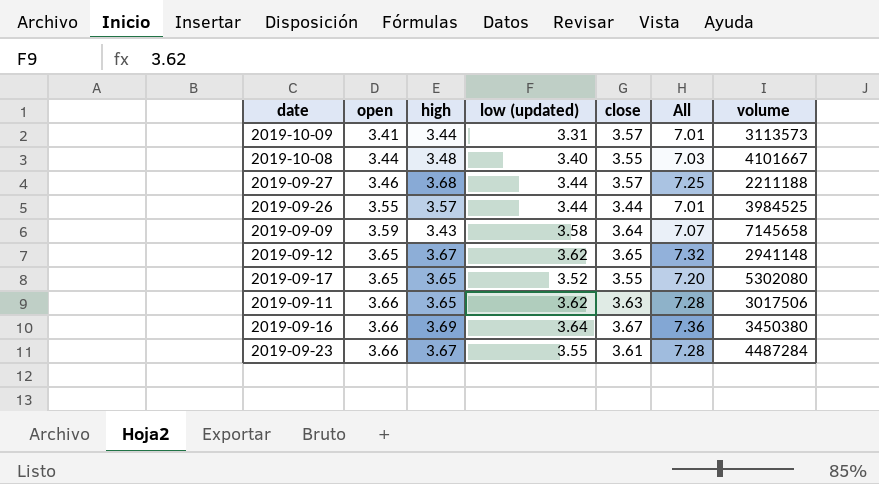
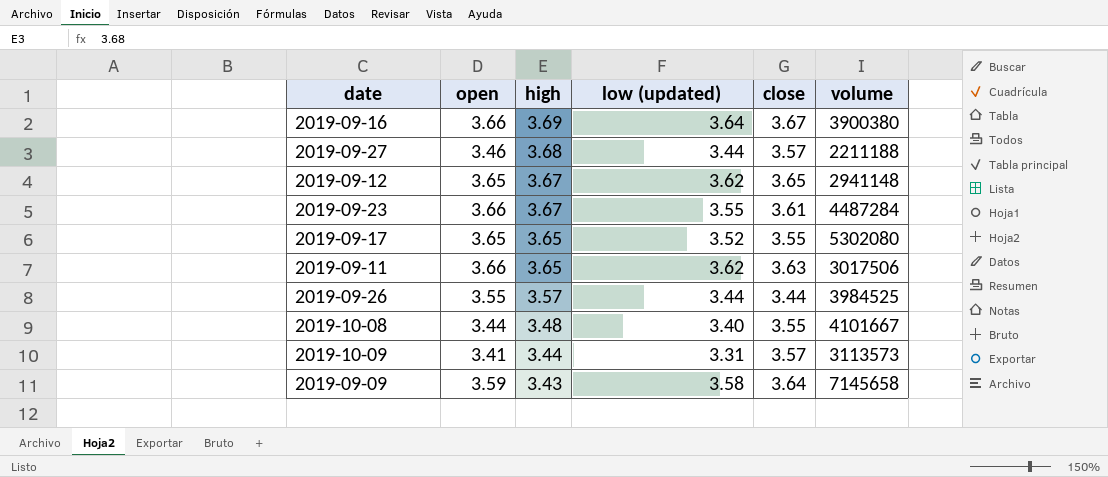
row order: open ascending -> high descending
column All | formula: [high] + [close] -> none
2019-09-16 | volume: 3450380 -> 3900380

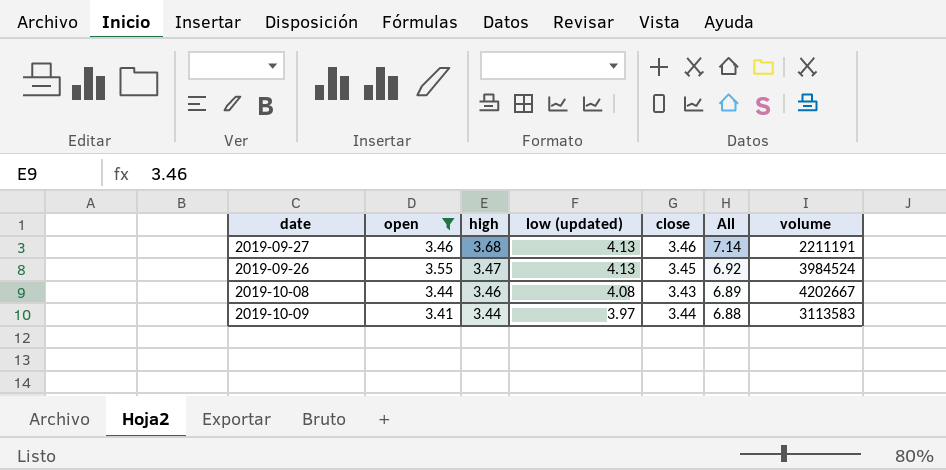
filter: none -> open <= 3.55
column All | formula: none -> [high] + [close]
2019-09-27 | low (updated): 3.44 -> 4.13
2019-09-27 | close: 3.57 -> 3.46
2019-09-27 | volume: 2211188 -> 2211191
2019-09-26 | high: 3.57 -> 3.47
2019-09-26 | low (updated): 3.44 -> 4.13
2019-09-26 | close: 3.44 -> 3.45
2019-09-26 | volume: 3984525 -> 3984524
2019-10-08 | high: 3.48 -> 3.46
2019-10-08 | low (updated): 3.40 -> 4.08
2019-10-08 | close: 3.55 -> 3.43
2019-10-08 | volume: 4101667 -> 4202667
2019-10-09 | low (updated): 3.31 -> 3.97
2019-10-09 | close: 3.57 -> 3.44
2019-10-09 | volume: 3113573 -> 3113583

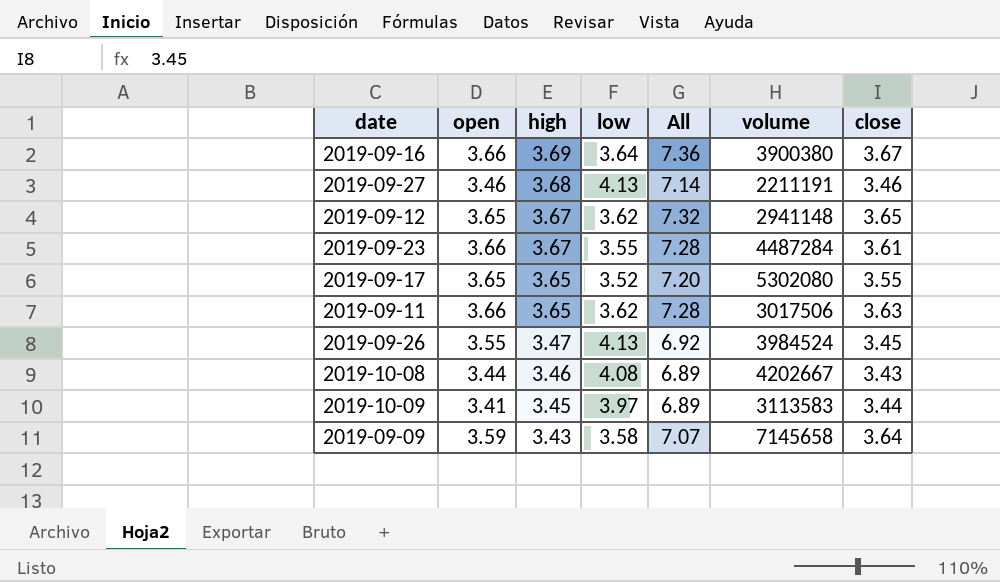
filter: open <= 3.55 -> none
column name: low (updated) -> low
column close | position: 5 -> 7
2019-10-09 | high: 3.44 -> 3.45
2019-10-09 | All: 6.88 -> 6.89

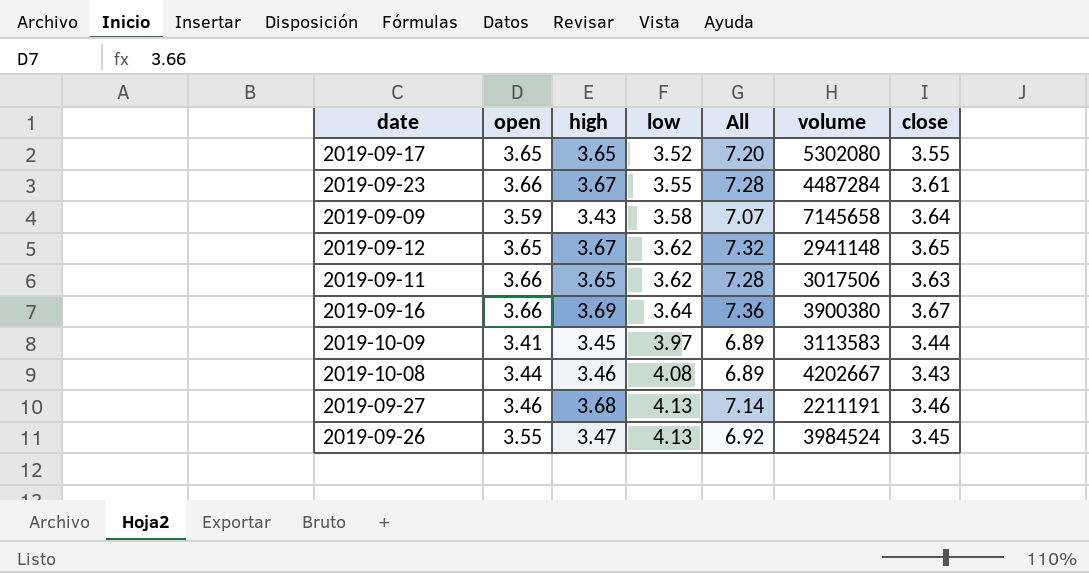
row order: high descending -> low ascending

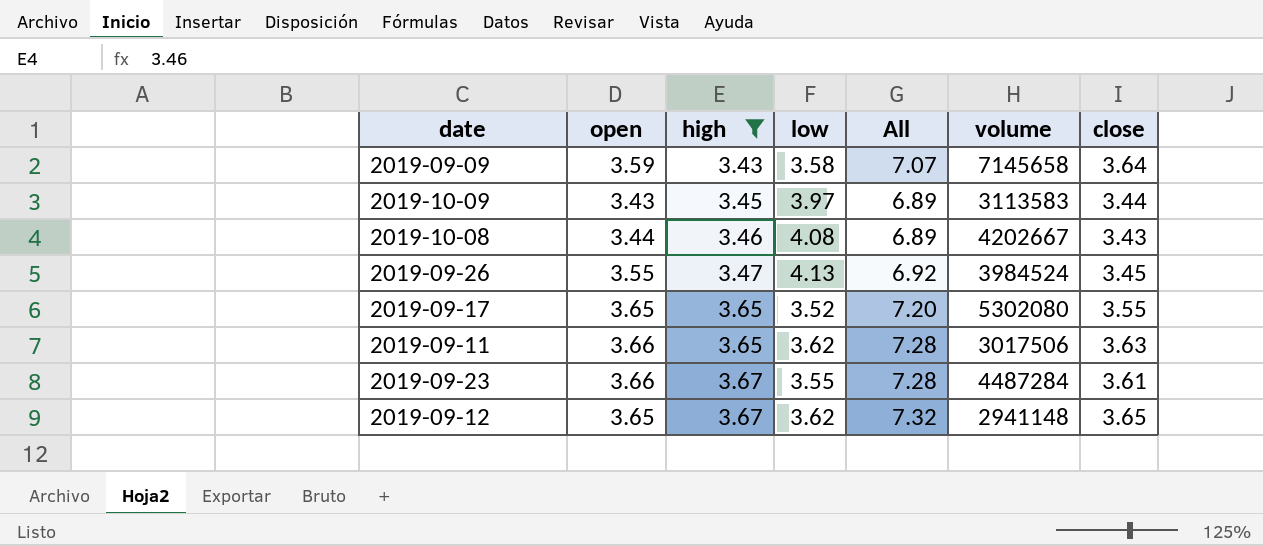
filter: none -> high <= 3.67
row order: low ascending -> high ascending
2019-10-09 | open: 3.41 -> 3.43

